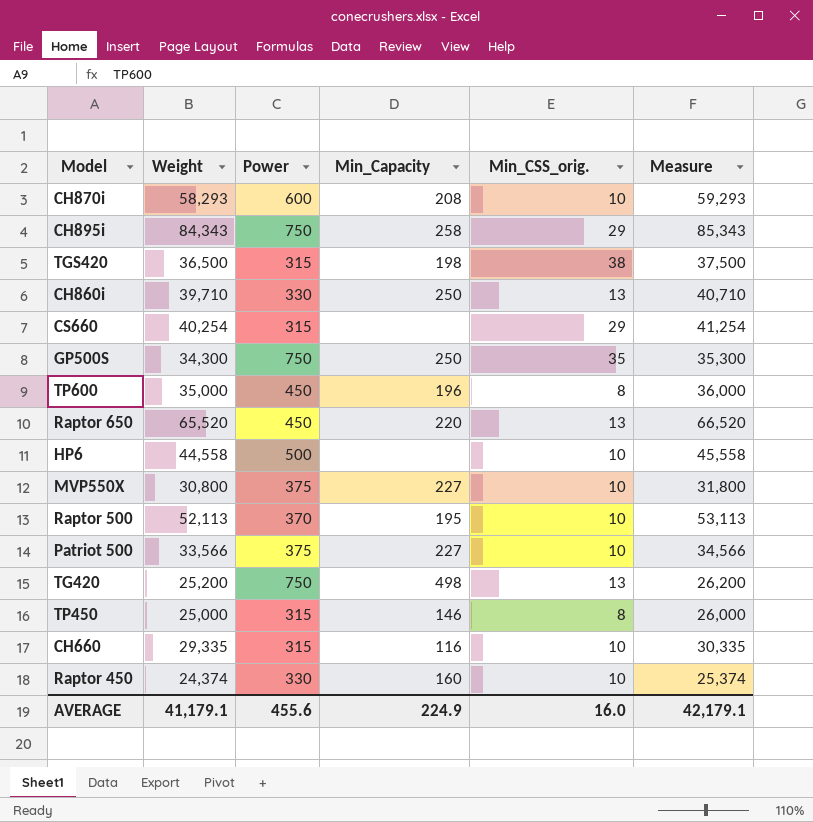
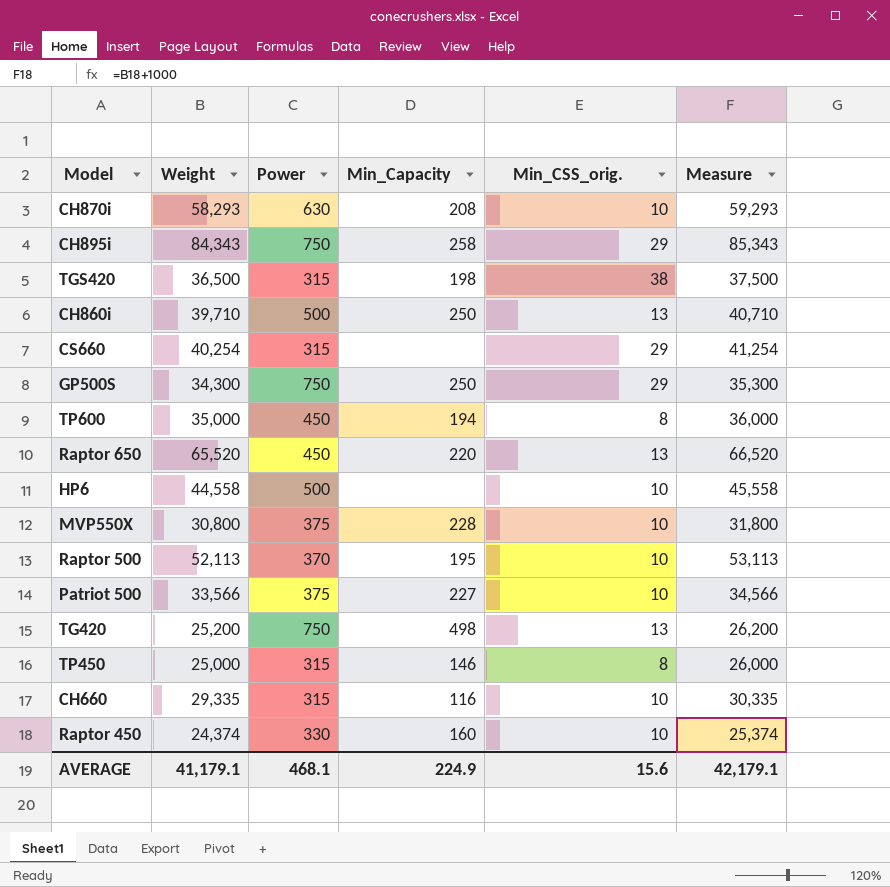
CH870i | Power: 600 -> 630
CH860i | Power: 330 -> 500
GP500S | Min_CSS_orig.: 35 -> 29
TP600 | Min_Capacity: 196 -> 194
MVP550X | Min_Capacity: 227 -> 228
AVERAGE | Power: 455.6 -> 468.1
AVERAGE | Min_CSS_orig.: 16.0 -> 15.6

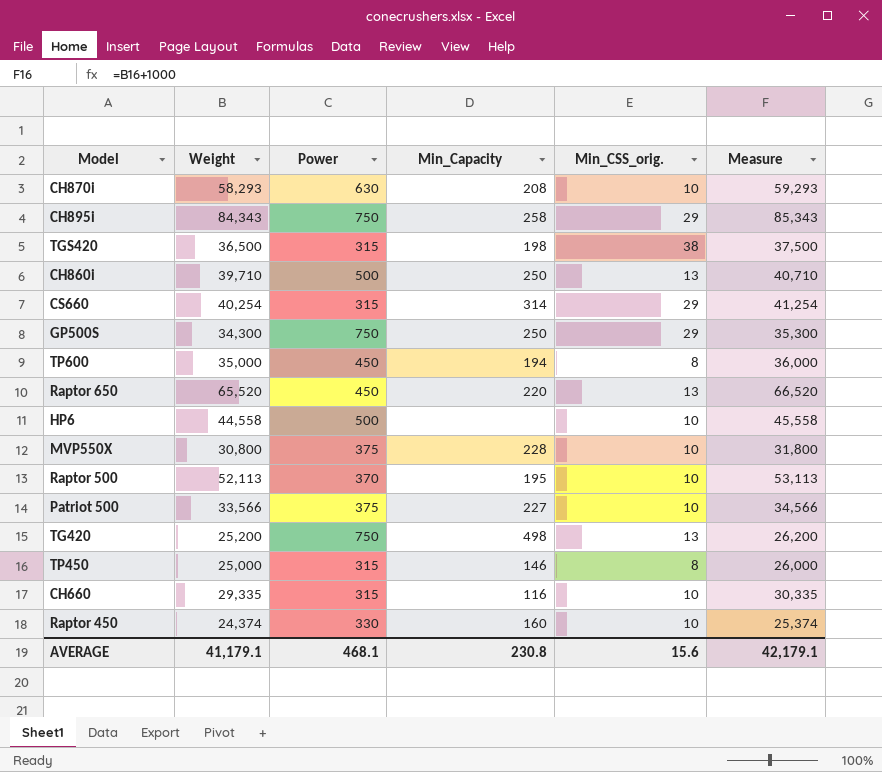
CS660 | Min_Capacity: none -> 314
AVERAGE | Min_Capacity: 224.9 -> 230.8

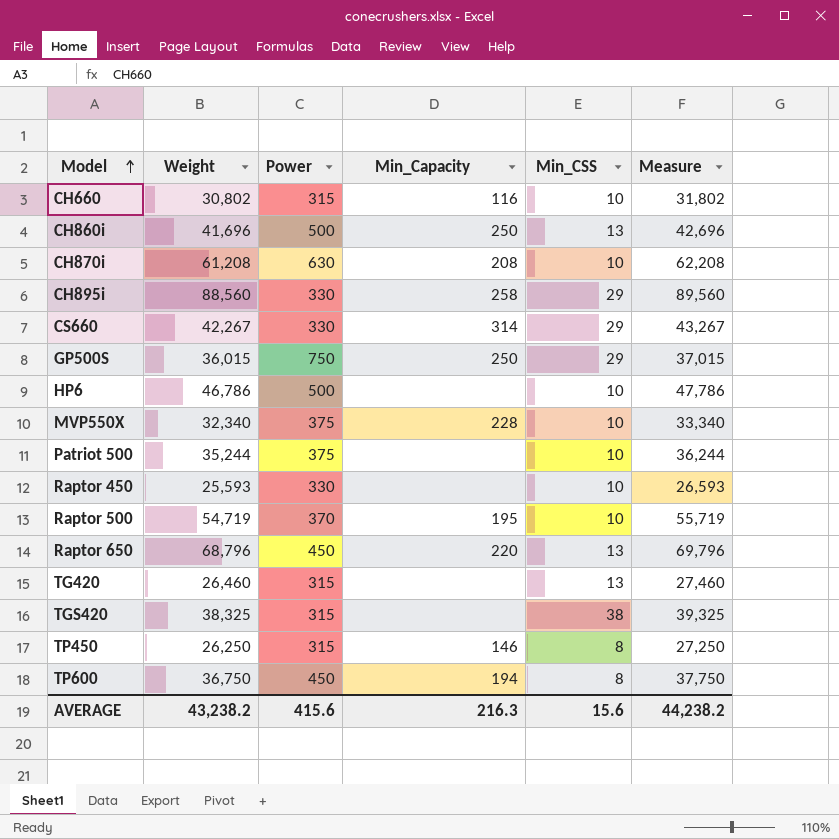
row order: none -> Model ascending
column name: Min_CSS_orig. -> Min_CSS
CH660 | Weight: 29,335 -> 30,802
CH660 | Measure: 30,335 -> 31,802
CH860i | Weight: 39,710 -> 41,696
CH860i | Measure: 40,710 -> 42,696
CH870i | Weight: 58,293 -> 61,208
CH870i | Measure: 59,293 -> 62,208
CH895i | Weight: 84,343 -> 88,560
CH895i | Power: 750 -> 330
CH895i | Measure: 85,343 -> 89,560
CS660 | Weight: 40,254 -> 42,267
CS660 | Power: 315 -> 330
CS660 | Measure: 41,254 -> 43,267
GP500S | Weight: 34,300 -> 36,015
GP500S | Measure: 35,300 -> 37,015
HP6 | Weight: 44,558 -> 46,786
HP6 | Measure: 45,558 -> 47,786
MVP550X | Weight: 30,800 -> 32,340
MVP550X | Measure: 31,800 -> 33,340
Patriot 500 | Weight: 33,566 -> 35,244
Patriot 500 | Min_Capacity: 227 -> none
Patriot 500 | Measure: 34,566 -> 36,244
Raptor 450 | Weight: 24,374 -> 25,593
Raptor 450 | Min_Capacity: 160 -> none
Raptor 450 | Measure: 25,374 -> 26,593
Raptor 500 | Weight: 52,113 -> 54,719
Raptor 500 | Measure: 53,113 -> 55,719
Raptor 650 | Weight: 65,520 -> 68,796
Raptor 650 | Measure: 66,520 -> 69,796
TG420 | Weight: 25,200 -> 26,460
TG420 | Power: 750 -> 315
TG420 | Min_Capacity: 498 -> none
TG420 | Measure: 26,200 -> 27,460
TGS420 | Weight: 36,500 -> 38,325
TGS420 | Min_Capacity: 198 -> none
TGS420 | Measure: 37,500 -> 39,325
TP450 | Weight: 25,000 -> 26,250
TP450 | Measure: 26,000 -> 27,250
TP600 | Weight: 35,000 -> 36,750
TP600 | Measure: 36,000 -> 37,750
AVERAGE | Weight: 41,179.1 -> 43,238.2
AVERAGE | Power: 468.1 -> 415.6
AVERAGE | Min_Capacity: 230.8 -> 216.3
AVERAGE | Measure: 42,179.1 -> 44,238.2

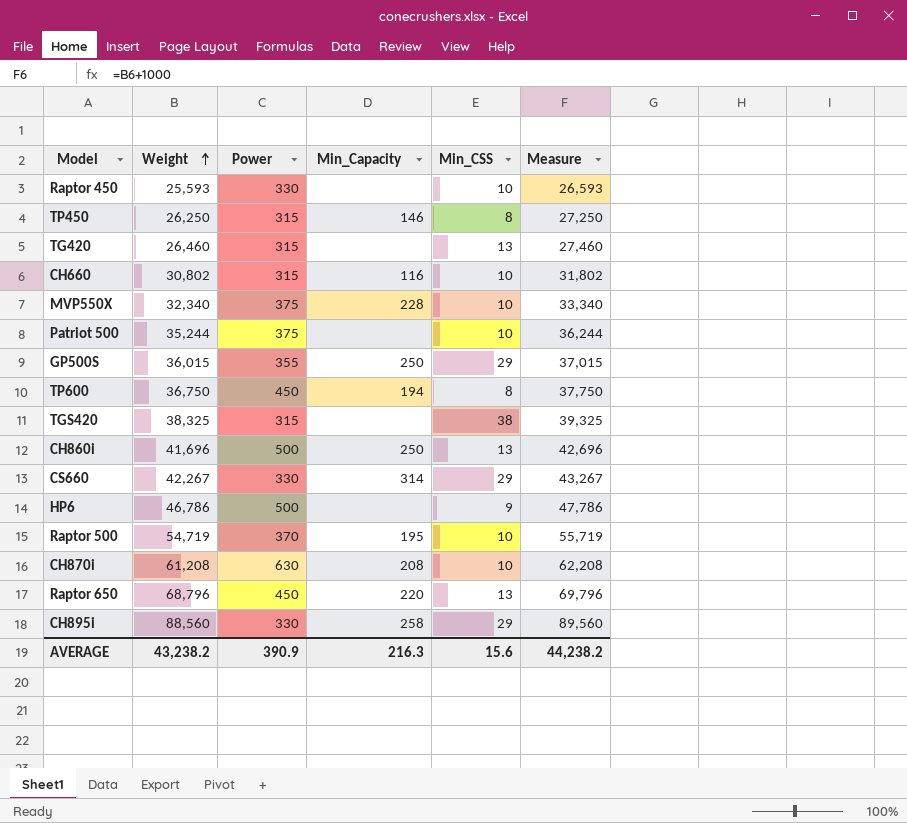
row order: Model ascending -> Weight ascending
GP500S | Power: 750 -> 355
HP6 | Min_CSS: 10 -> 9
AVERAGE | Power: 415.6 -> 390.9

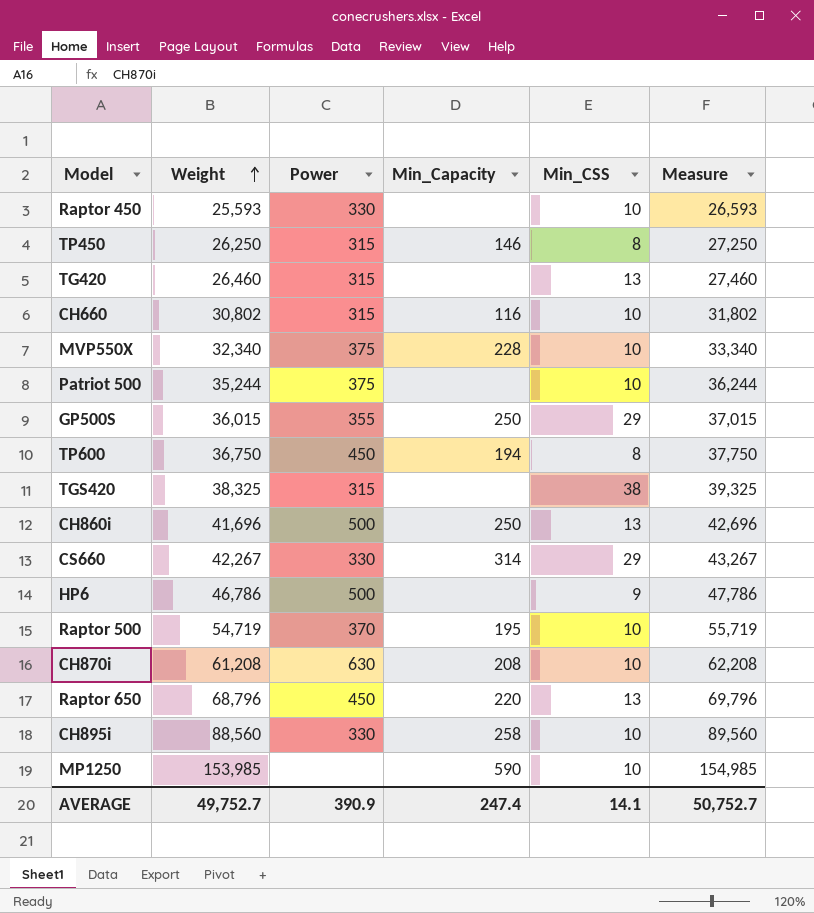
CH895i | Min_CSS: 29 -> 10
row MP1250: none -> 153,985 | none | 590 | 10 | 154,985
AVERAGE | Weight: 43,238.2 -> 49,752.7
AVERAGE | Min_Capacity: 216.3 -> 247.4
AVERAGE | Min_CSS: 15.6 -> 14.1
AVERAGE | Measure: 44,238.2 -> 50,752.7

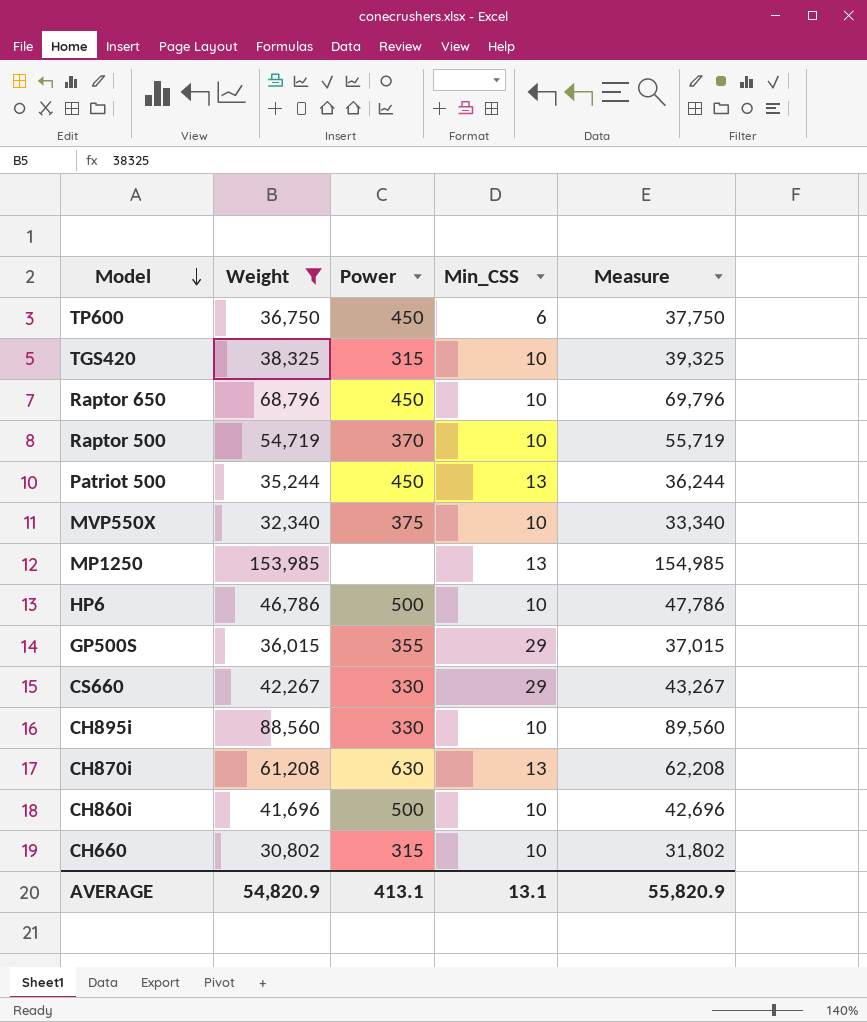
filter: none -> Weight >= 30,802
row order: Weight ascending -> Model descending
column Min_Capacity | position: 4 -> none
TP600 | Min_CSS: 8 -> 6
TGS420 | Min_CSS: 38 -> 10
Raptor 650 | Min_CSS: 13 -> 10
Patriot 500 | Power: 375 -> 450
Patriot 500 | Min_CSS: 10 -> 13
MP1250 | Min_CSS: 10 -> 13
HP6 | Min_CSS: 9 -> 10
CH870i | Min_CSS: 10 -> 13
CH860i | Min_CSS: 13 -> 10
AVERAGE | Weight: 49,752.7 -> 54,820.9
AVERAGE | Power: 390.9 -> 413.1
AVERAGE | Min_CSS: 14.1 -> 13.1
AVERAGE | Measure: 50,752.7 -> 55,820.9

